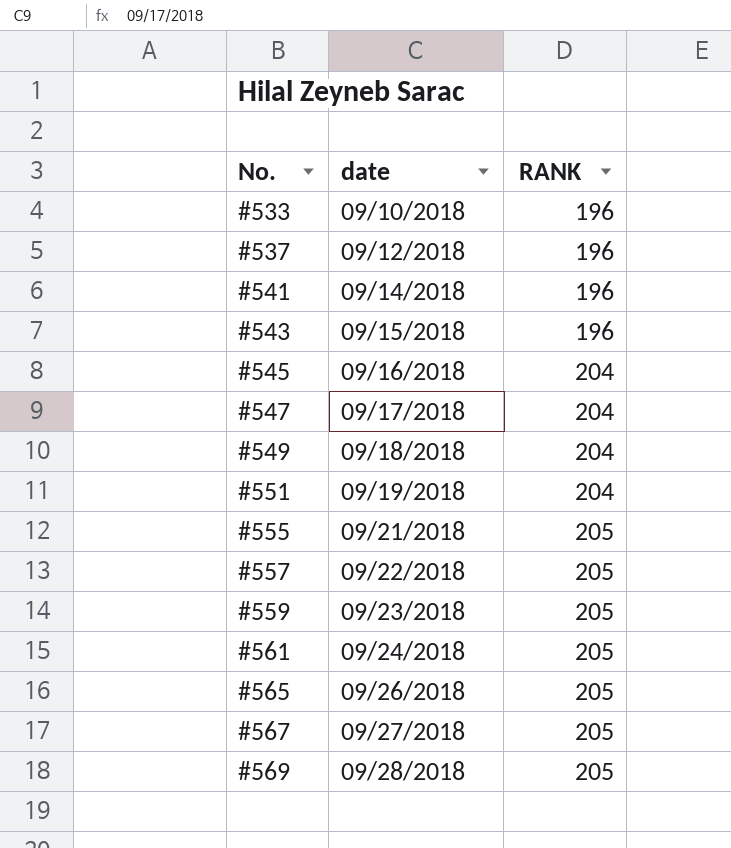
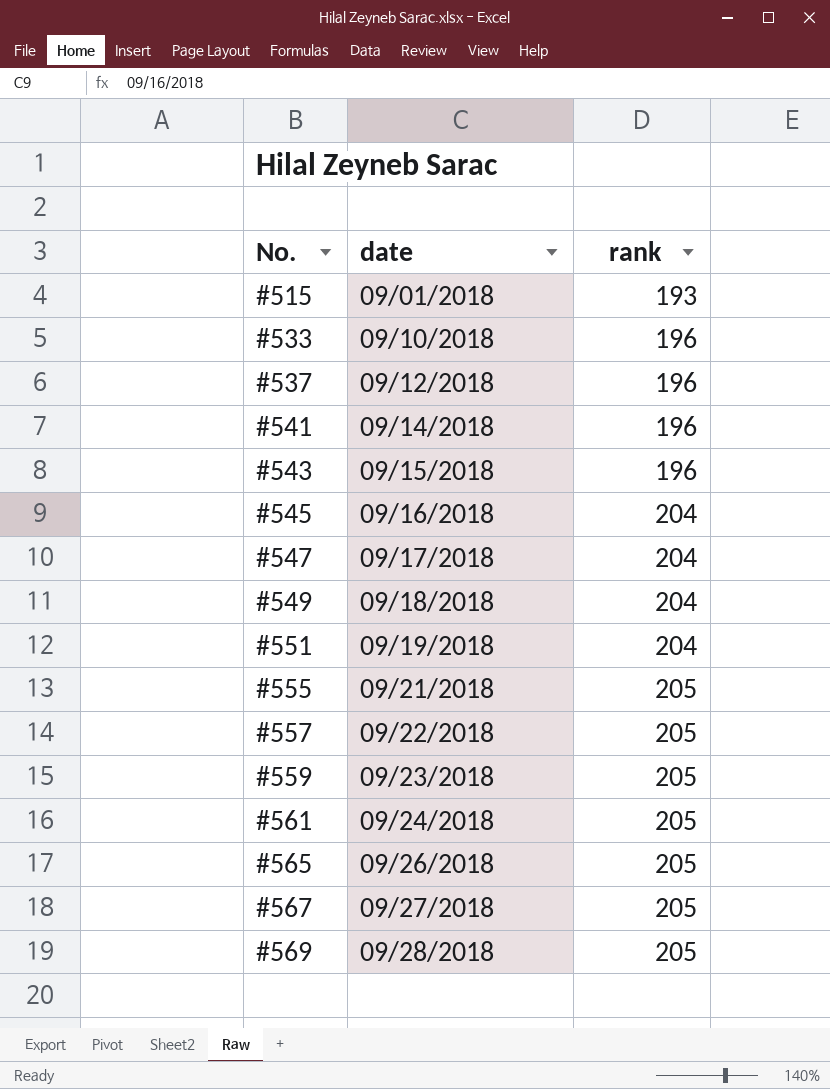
column name: RANK -> rank
row #515: none -> 09/01/2018 | 193

